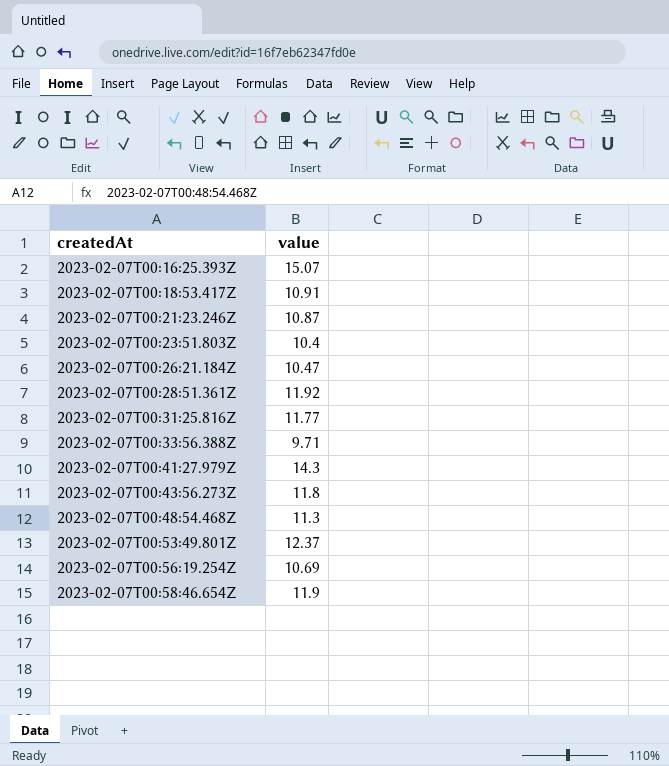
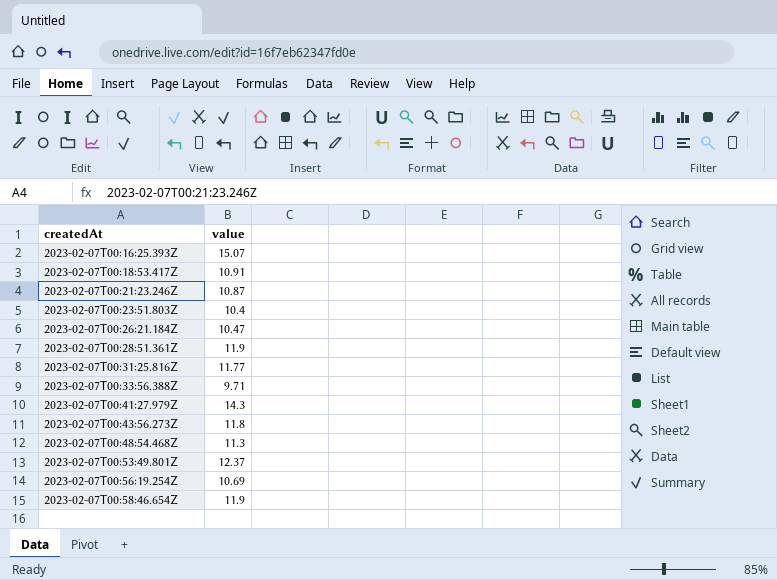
2023-02-07T00:28:51.361Z | value: 11.92 -> 11.9

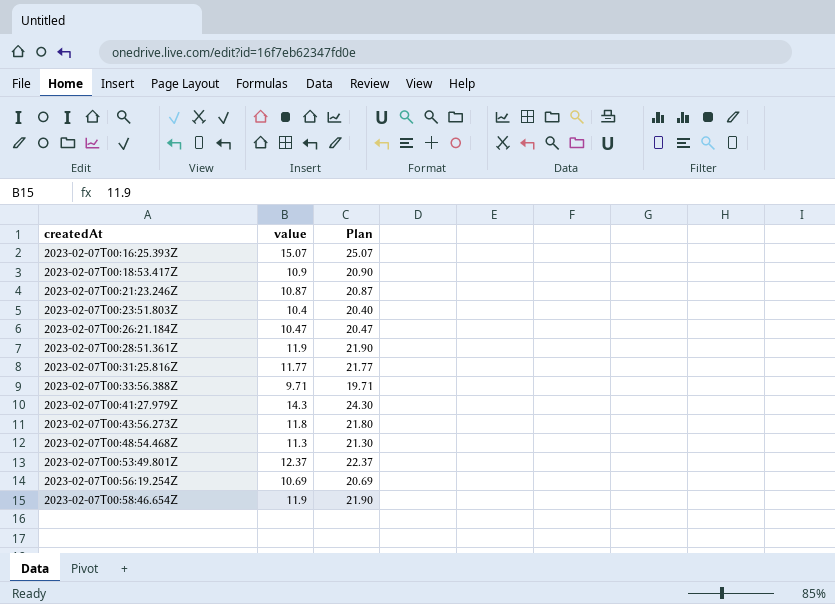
column Plan | formula: none -> [value] + 10
2023-02-07T00:18:53.417Z | value: 10.91 -> 10.9

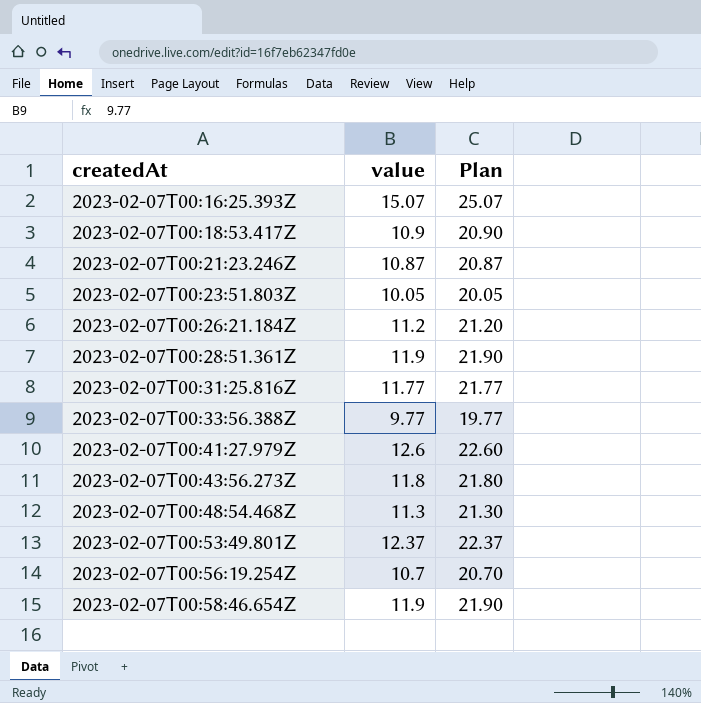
2023-02-07T00:23:51.803Z | value: 10.4 -> 10.05
2023-02-07T00:23:51.803Z | Plan: 20.40 -> 20.05
2023-02-07T00:26:21.184Z | value: 10.47 -> 11.2
2023-02-07T00:26:21.184Z | Plan: 20.47 -> 21.20
2023-02-07T00:33:56.388Z | value: 9.71 -> 9.77
2023-02-07T00:33:56.388Z | Plan: 19.71 -> 19.77
2023-02-07T00:41:27.979Z | value: 14.3 -> 12.6
2023-02-07T00:41:27.979Z | Plan: 24.30 -> 22.60
2023-02-07T00:56:19.254Z | value: 10.69 -> 10.7
2023-02-07T00:56:19.254Z | Plan: 20.69 -> 20.70

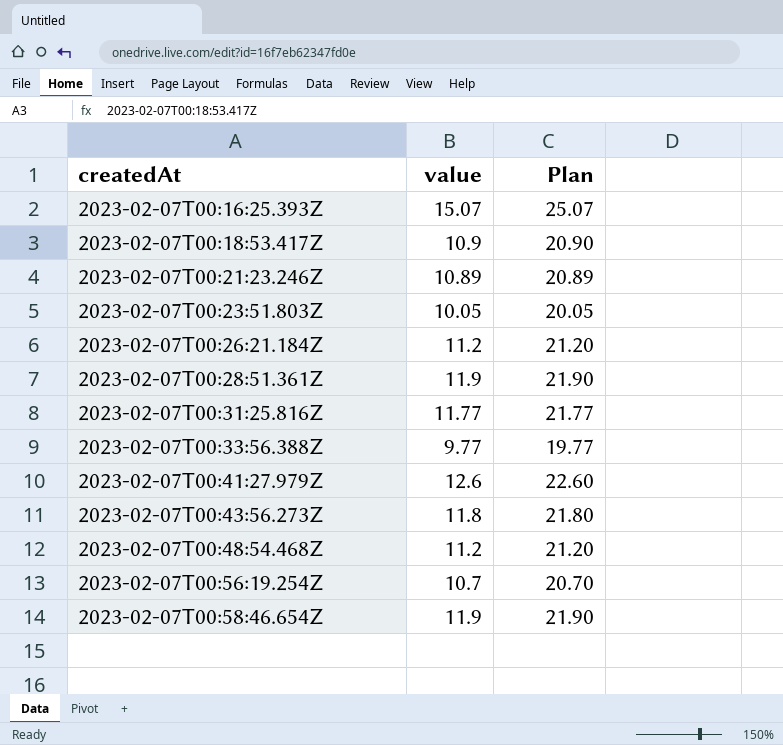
row 2023-02-07T00:53:49.801Z: 12.37 | 22.37 -> none
2023-02-07T00:21:23.246Z | value: 10.87 -> 10.89
2023-02-07T00:21:23.246Z | Plan: 20.87 -> 20.89
2023-02-07T00:48:54.468Z | value: 11.3 -> 11.2
2023-02-07T00:48:54.468Z | Plan: 21.30 -> 21.20

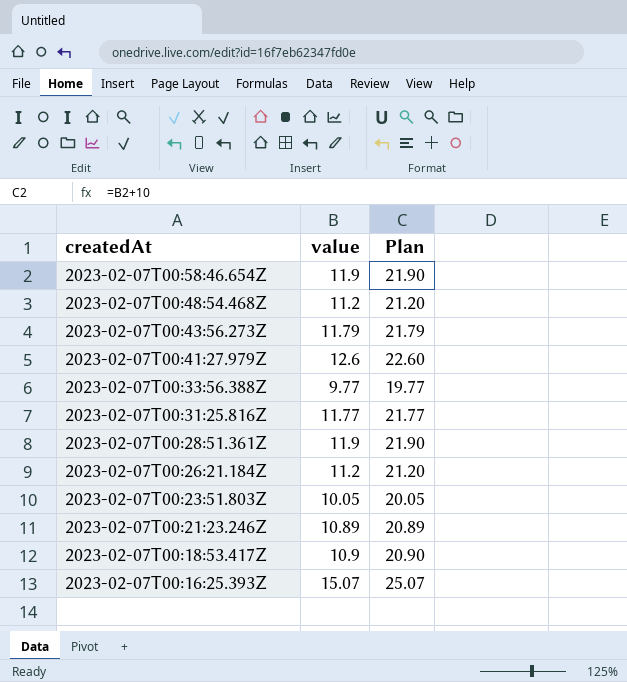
row order: createdAt ascending -> createdAt descending
row 2023-02-07T00:56:19.254Z: 10.7 | 20.70 -> none
2023-02-07T00:43:56.273Z | value: 11.8 -> 11.79
2023-02-07T00:43:56.273Z | Plan: 21.80 -> 21.79

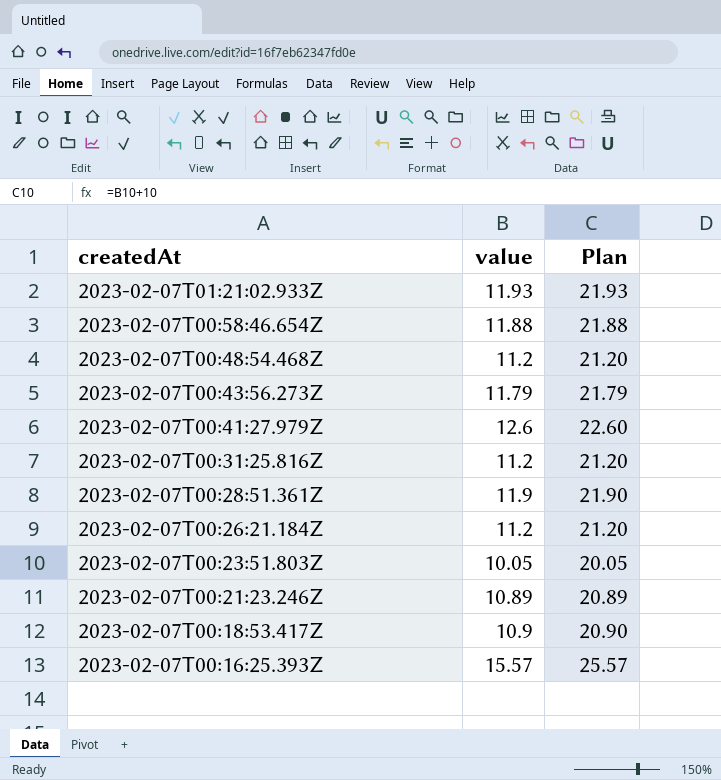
row 2023-02-07T00:33:56.388Z: 9.77 | 19.77 -> none
row 2023-02-07T01:21:02.933Z: none -> 11.93 | 21.93
2023-02-07T00:58:46.654Z | value: 11.9 -> 11.88
2023-02-07T00:58:46.654Z | Plan: 21.90 -> 21.88
2023-02-07T00:31:25.816Z | value: 11.77 -> 11.2
2023-02-07T00:31:25.816Z | Plan: 21.77 -> 21.20
2023-02-07T00:16:25.393Z | value: 15.07 -> 15.57
2023-02-07T00:16:25.393Z | Plan: 25.07 -> 25.57

